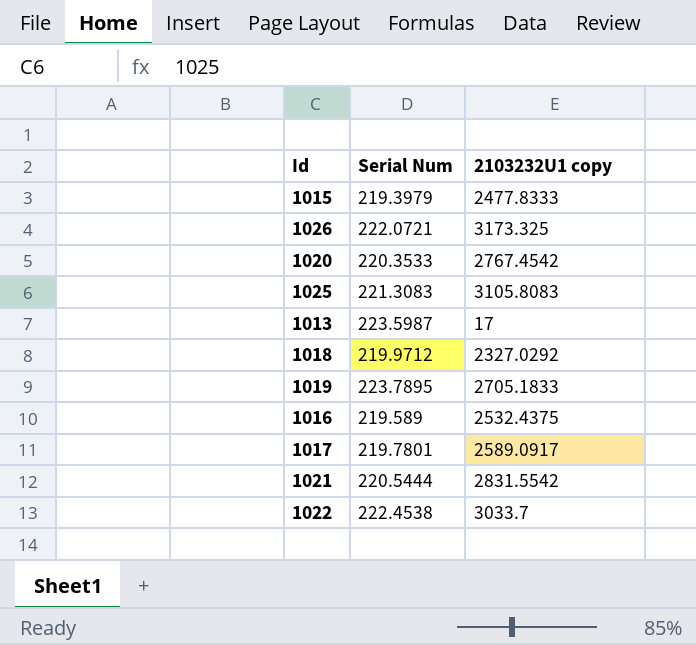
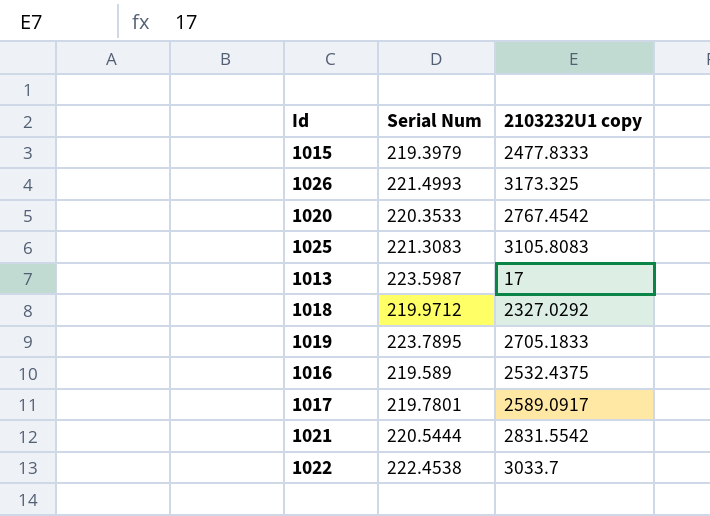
1026 | Serial Num: 222.0721 -> 221.4993

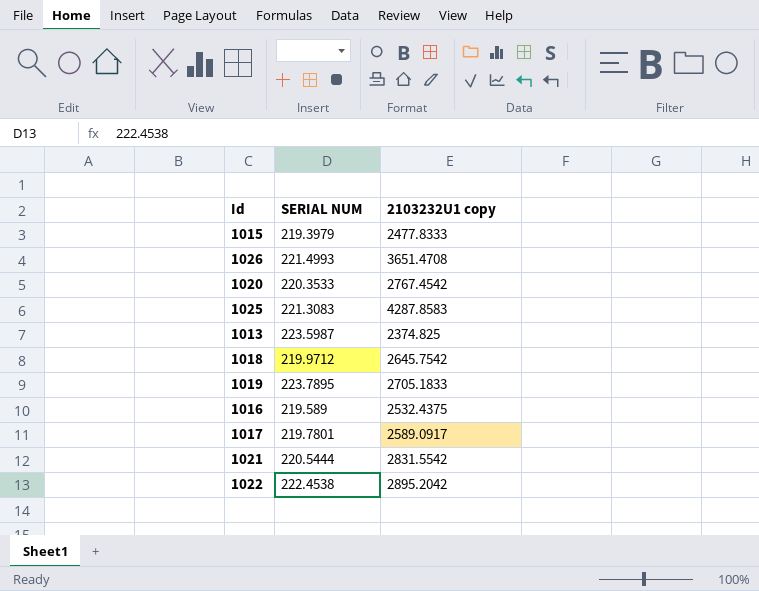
column name: Serial Num -> SERIAL NUM
1026 | 2103232U1 copy: 3173.325 -> 3651.4708
1025 | 2103232U1 copy: 3105.8083 -> 4287.8583
1013 | 2103232U1 copy: 17 -> 2374.825
1018 | 2103232U1 copy: 2327.0292 -> 2645.7542
1022 | 2103232U1 copy: 3033.7 -> 2895.2042

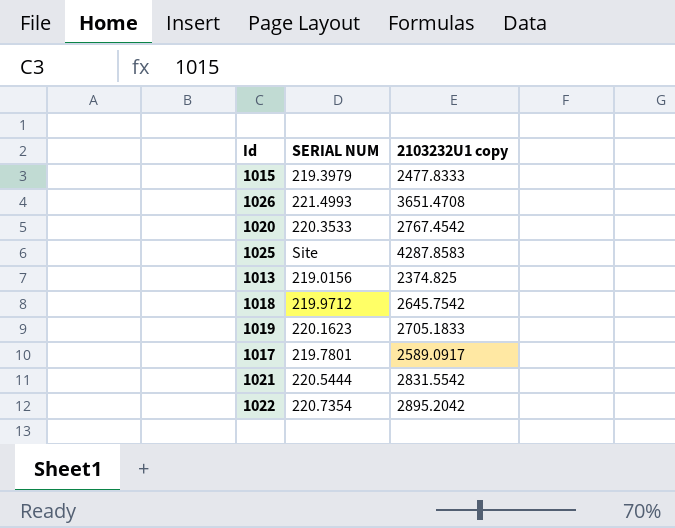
row 1016: 219.589 | 2532.4375 -> none
1025 | SERIAL NUM: 221.3083 -> Site
1013 | SERIAL NUM: 223.5987 -> 219.0156
1019 | SERIAL NUM: 223.7895 -> 220.1623
1022 | SERIAL NUM: 222.4538 -> 220.7354

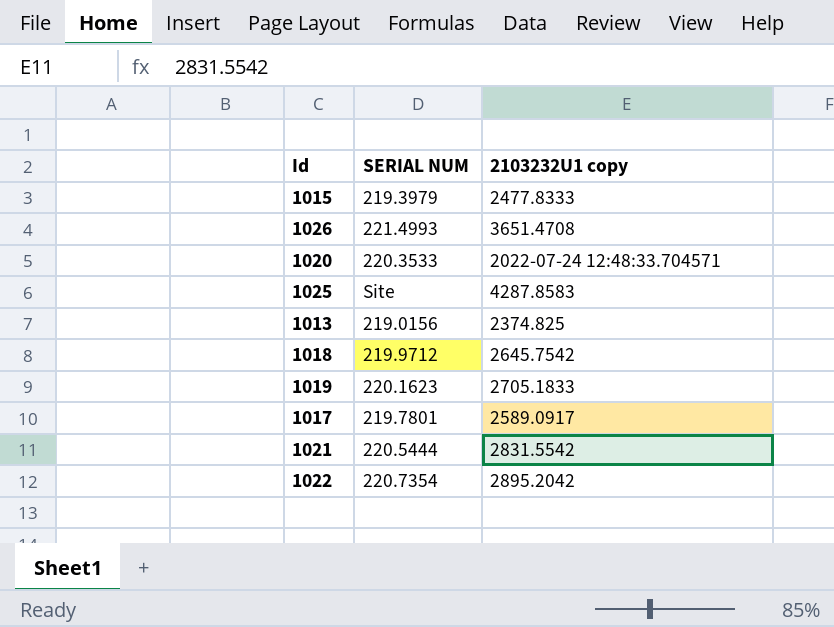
1020 | 2103232U1 copy: 2767.4542 -> 2022-07-24 12:48:33.704571

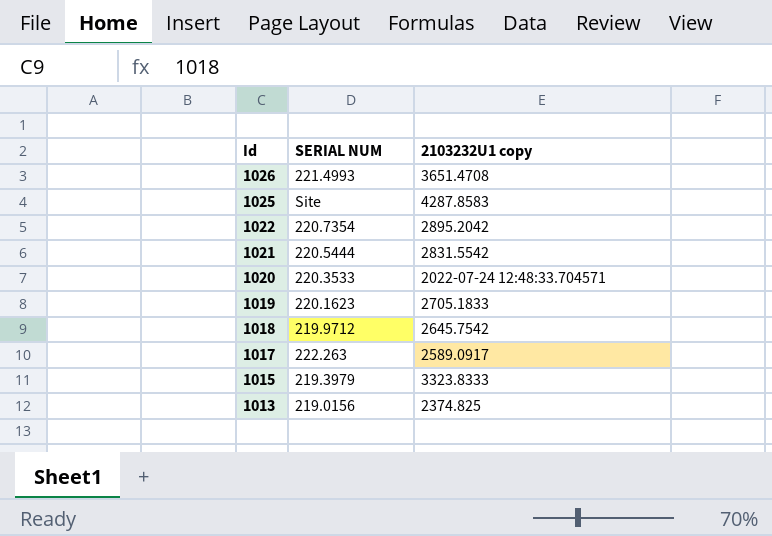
row order: none -> Id descending
1017 | SERIAL NUM: 219.7801 -> 222.263
1015 | 2103232U1 copy: 2477.8333 -> 3323.8333

